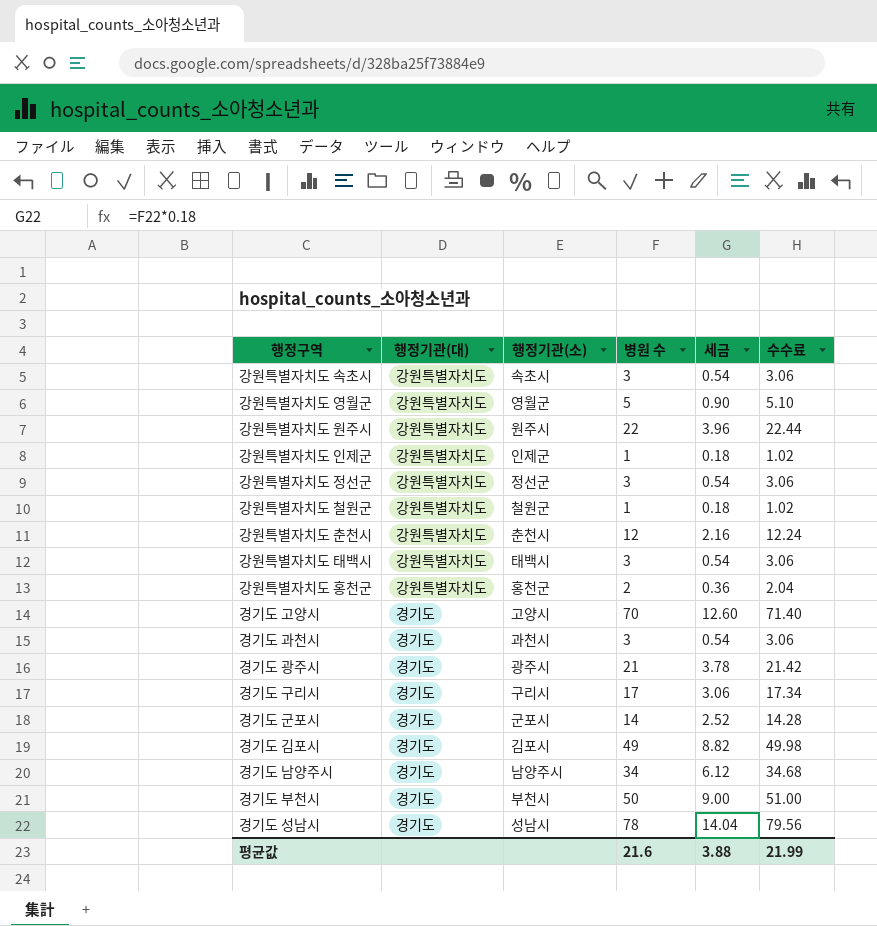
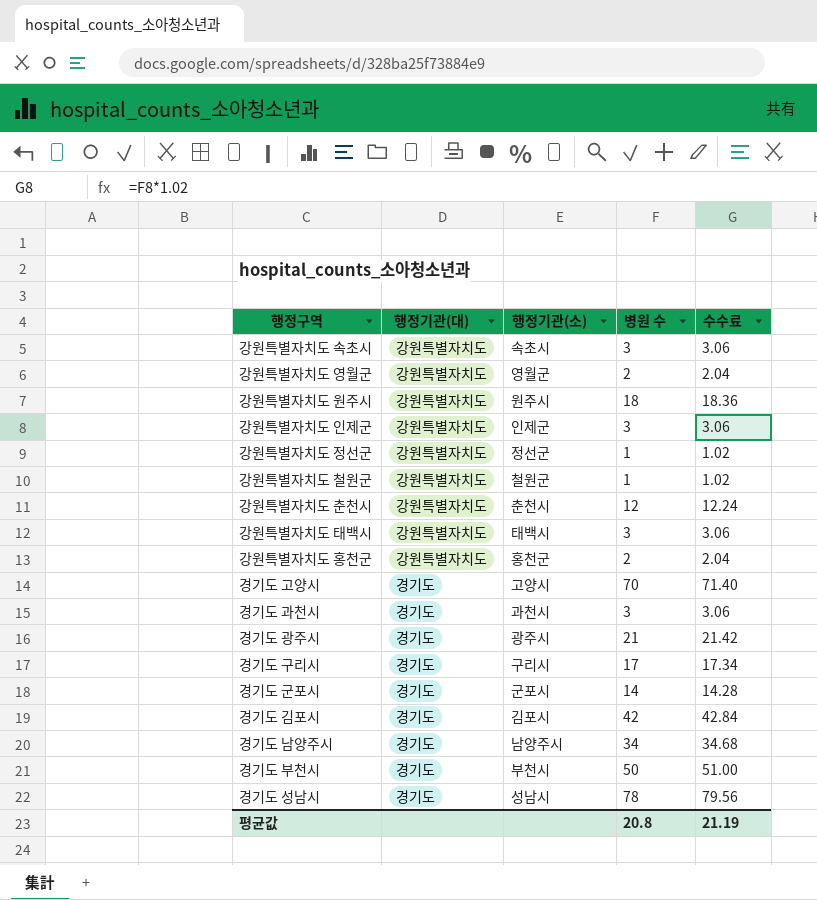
column 세금 | formula: [병원 수] * 0.18 -> none
강원특별자치도 영월군 | 병원 수: 5 -> 2
강원특별자치도 영월군 | 수수료: 5.10 -> 2.04
강원특별자치도 원주시 | 병원 수: 22 -> 18
강원특별자치도 원주시 | 수수료: 22.44 -> 18.36
강원특별자치도 인제군 | 병원 수: 1 -> 3
강원특별자치도 인제군 | 수수료: 1.02 -> 3.06
강원특별자치도 정선군 | 병원 수: 3 -> 1
강원특별자치도 정선군 | 수수료: 3.06 -> 1.02
경기도 김포시 | 병원 수: 49 -> 42
경기도 김포시 | 수수료: 49.98 -> 42.84
평균값 | 병원 수: 21.6 -> 20.8
평균값 | 수수료: 21.99 -> 21.19

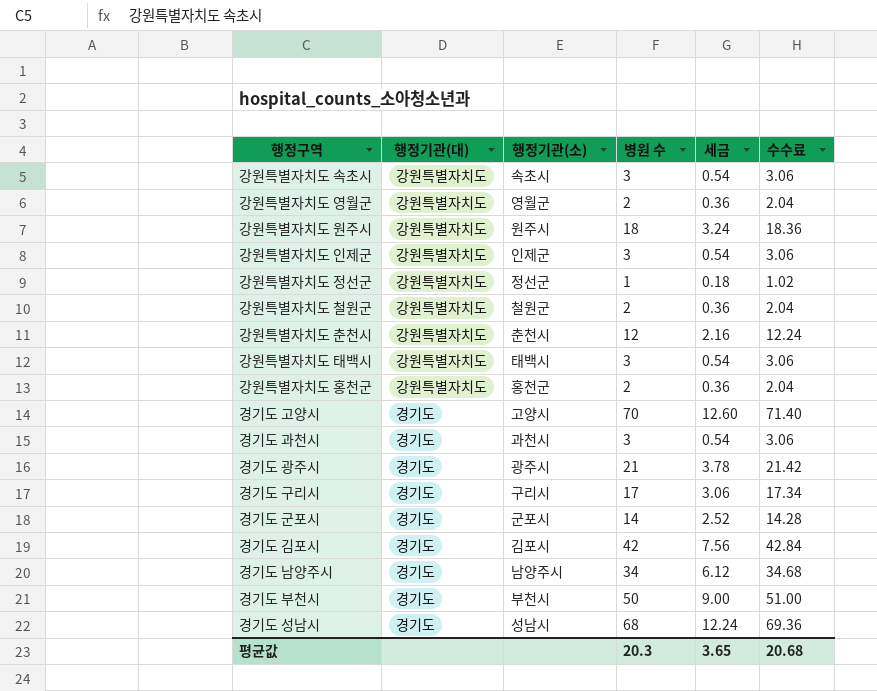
column 세금 | formula: none -> [병원 수] * 0.18
강원특별자치도 철원군 | 병원 수: 1 -> 2
강원특별자치도 철원군 | 수수료: 1.02 -> 2.04
경기도 성남시 | 병원 수: 78 -> 68
경기도 성남시 | 수수료: 79.56 -> 69.36
평균값 | 병원 수: 20.8 -> 20.3
평균값 | 수수료: 21.19 -> 20.68

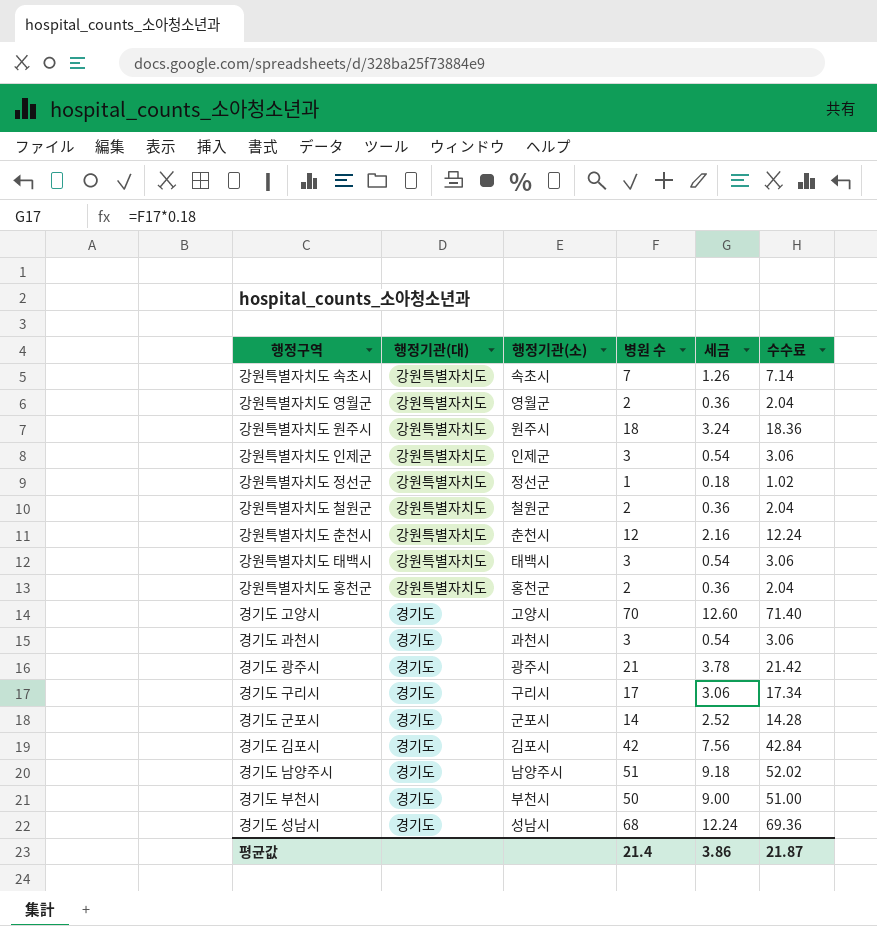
강원특별자치도 속초시 | 병원 수: 3 -> 7
강원특별자치도 속초시 | 세금: 0.54 -> 1.26
강원특별자치도 속초시 | 수수료: 3.06 -> 7.14
경기도 남양주시 | 병원 수: 34 -> 51
경기도 남양주시 | 세금: 6.12 -> 9.18
경기도 남양주시 | 수수료: 34.68 -> 52.02
평균값 | 병원 수: 20.3 -> 21.4
평균값 | 세금: 3.65 -> 3.86
평균값 | 수수료: 20.68 -> 21.87

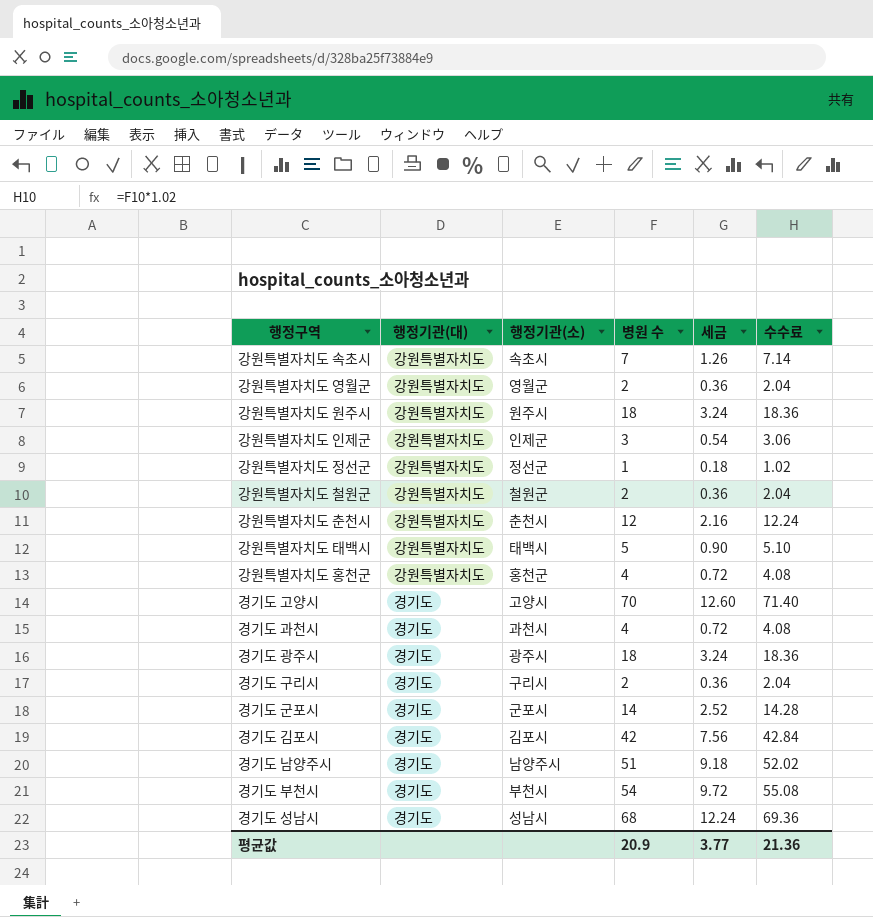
강원특별자치도 태백시 | 병원 수: 3 -> 5
강원특별자치도 태백시 | 세금: 0.54 -> 0.90
강원특별자치도 태백시 | 수수료: 3.06 -> 5.10
강원특별자치도 홍천군 | 병원 수: 2 -> 4
강원특별자치도 홍천군 | 세금: 0.36 -> 0.72
강원특별자치도 홍천군 | 수수료: 2.04 -> 4.08
경기도 과천시 | 병원 수: 3 -> 4
경기도 과천시 | 세금: 0.54 -> 0.72
경기도 과천시 | 수수료: 3.06 -> 4.08
경기도 광주시 | 병원 수: 21 -> 18
경기도 광주시 | 세금: 3.78 -> 3.24
경기도 광주시 | 수수료: 21.42 -> 18.36
경기도 구리시 | 병원 수: 17 -> 2
경기도 구리시 | 세금: 3.06 -> 0.36
경기도 구리시 | 수수료: 17.34 -> 2.04
경기도 부천시 | 병원 수: 50 -> 54
경기도 부천시 | 세금: 9.00 -> 9.72
경기도 부천시 | 수수료: 51.00 -> 55.08
평균값 | 병원 수: 21.4 -> 20.9
평균값 | 세금: 3.86 -> 3.77
평균값 | 수수료: 21.87 -> 21.36

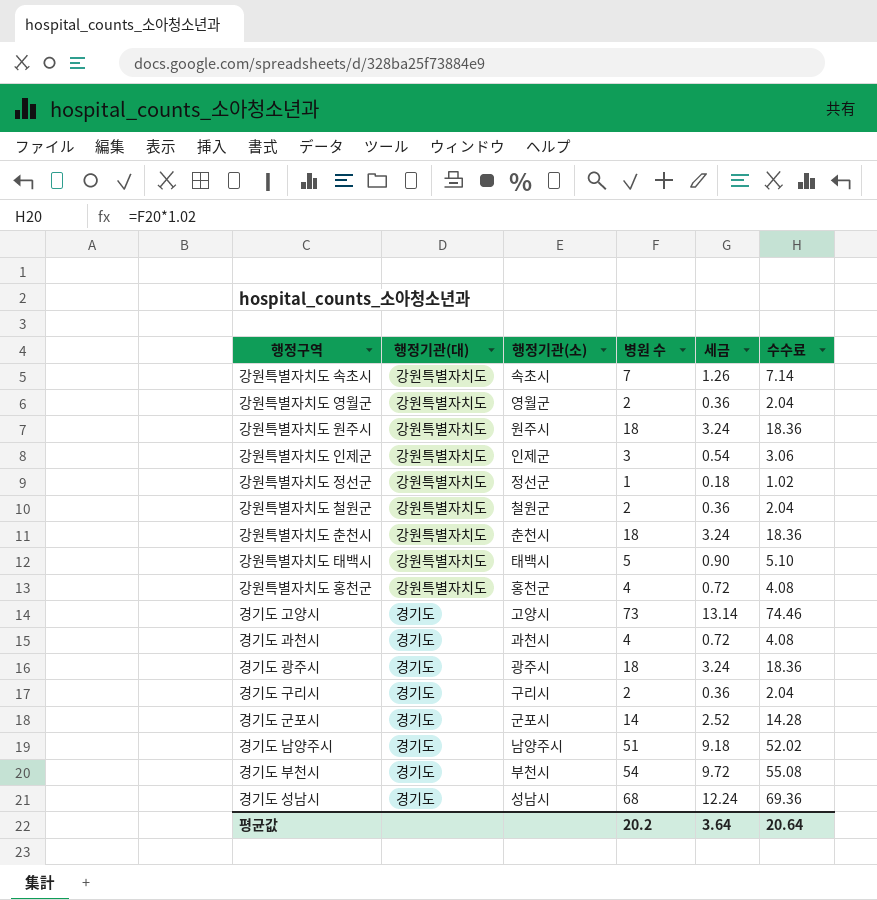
row 경기도 김포시: 경기도 | 김포시 | 42 | 7.56 | 42.84 -> none
강원특별자치도 춘천시 | 병원 수: 12 -> 18
강원특별자치도 춘천시 | 세금: 2.16 -> 3.24
강원특별자치도 춘천시 | 수수료: 12.24 -> 18.36
경기도 고양시 | 병원 수: 70 -> 73
경기도 고양시 | 세금: 12.60 -> 13.14
경기도 고양시 | 수수료: 71.40 -> 74.46
평균값 | 병원 수: 20.9 -> 20.2
평균값 | 세금: 3.77 -> 3.64
평균값 | 수수료: 21.36 -> 20.64

